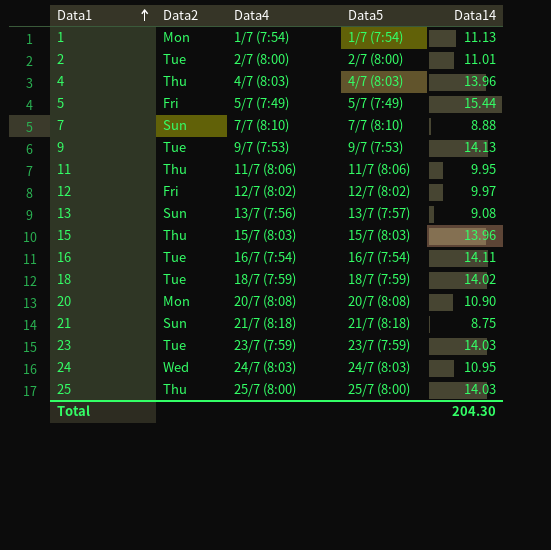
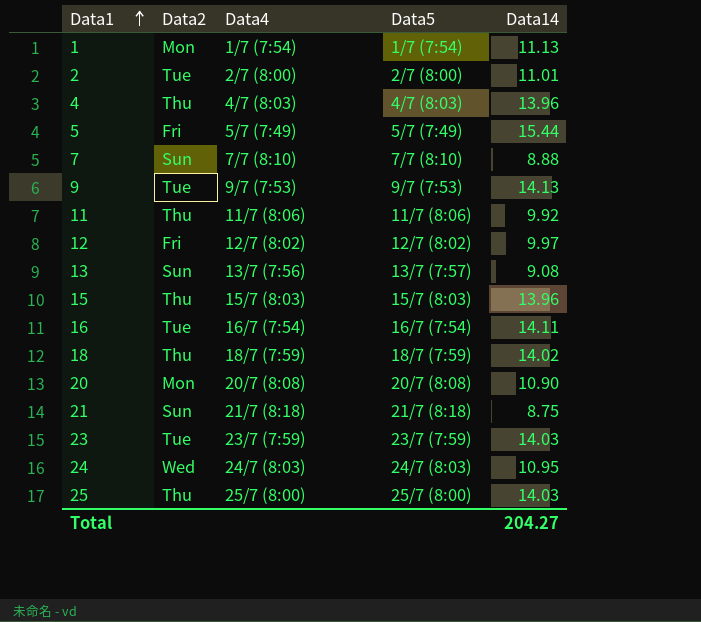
11 | Data14: 9.95 -> 9.92
18 | Data2: Tue -> Thu
Total | Data14: 204.30 -> 204.27

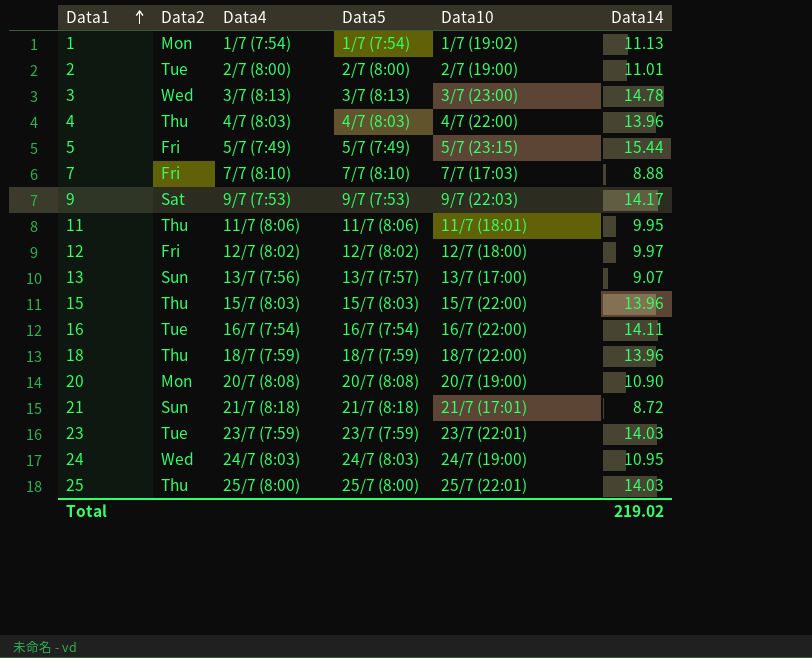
column Data10 | position: none -> 5
row 3: none -> Wed | 3/7 (8:13) | 3/7 (8:13) | 3/7 (23:00) | 14.78
7 | Data2: Sun -> Fri
9 | Data2: Tue -> Sat
9 | Data14: 14.13 -> 14.17
11 | Data14: 9.92 -> 9.95
13 | Data14: 9.08 -> 9.07
18 | Data14: 14.02 -> 13.96
21 | Data14: 8.75 -> 8.72
Total | Data14: 204.27 -> 219.02

